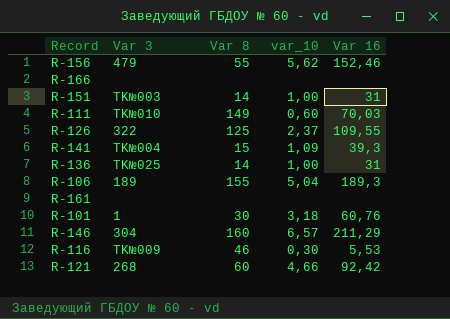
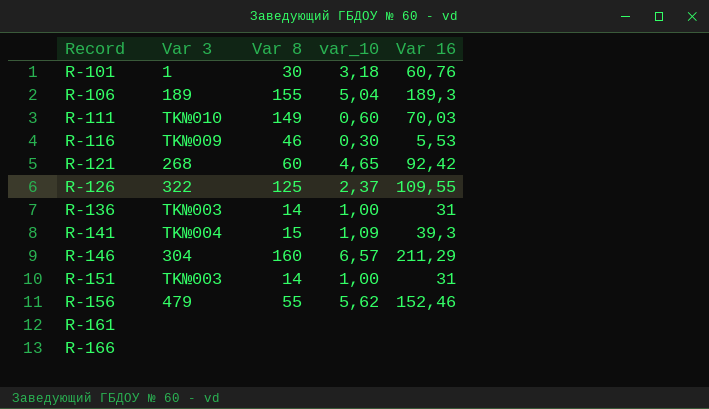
row order: none -> Record ascending
R-121 | var_10: 4,66 -> 4,65
R-136 | Var 3: TK№025 -> TK№003

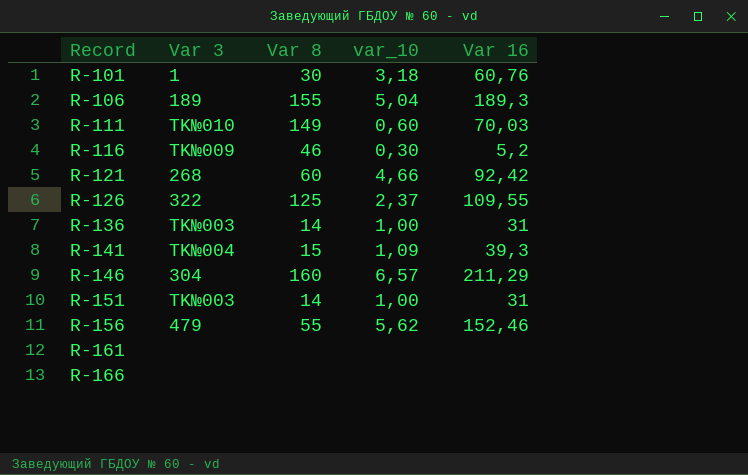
R-116 | Var 16: 5,53 -> 5,2
R-121 | var_10: 4,65 -> 4,66

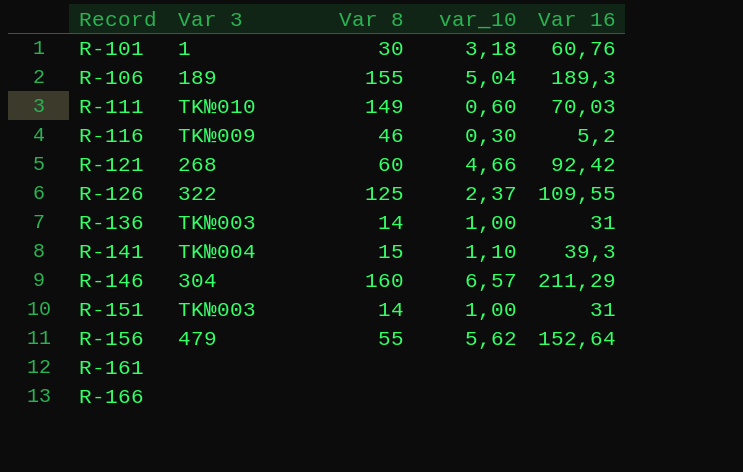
R-141 | var_10: 1,09 -> 1,10
R-156 | Var 16: 152,46 -> 152,64

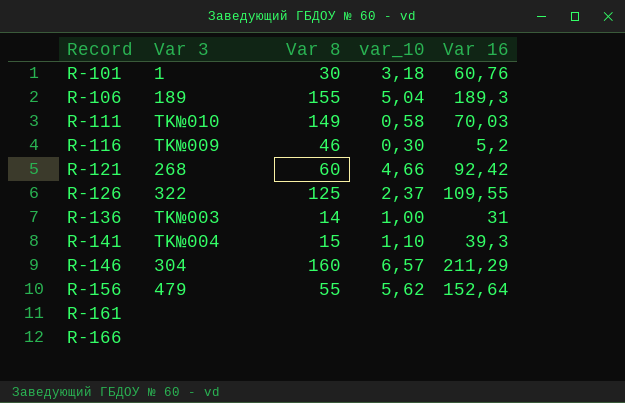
row R-151: TK№003 | 14 | 1,00 | 31 -> none
R-111 | var_10: 0,60 -> 0,58

